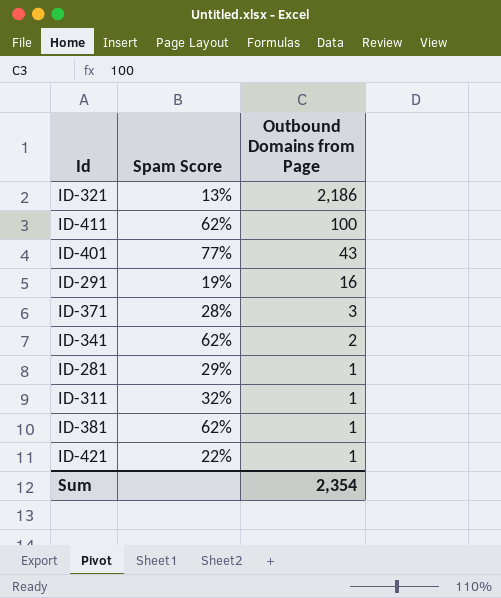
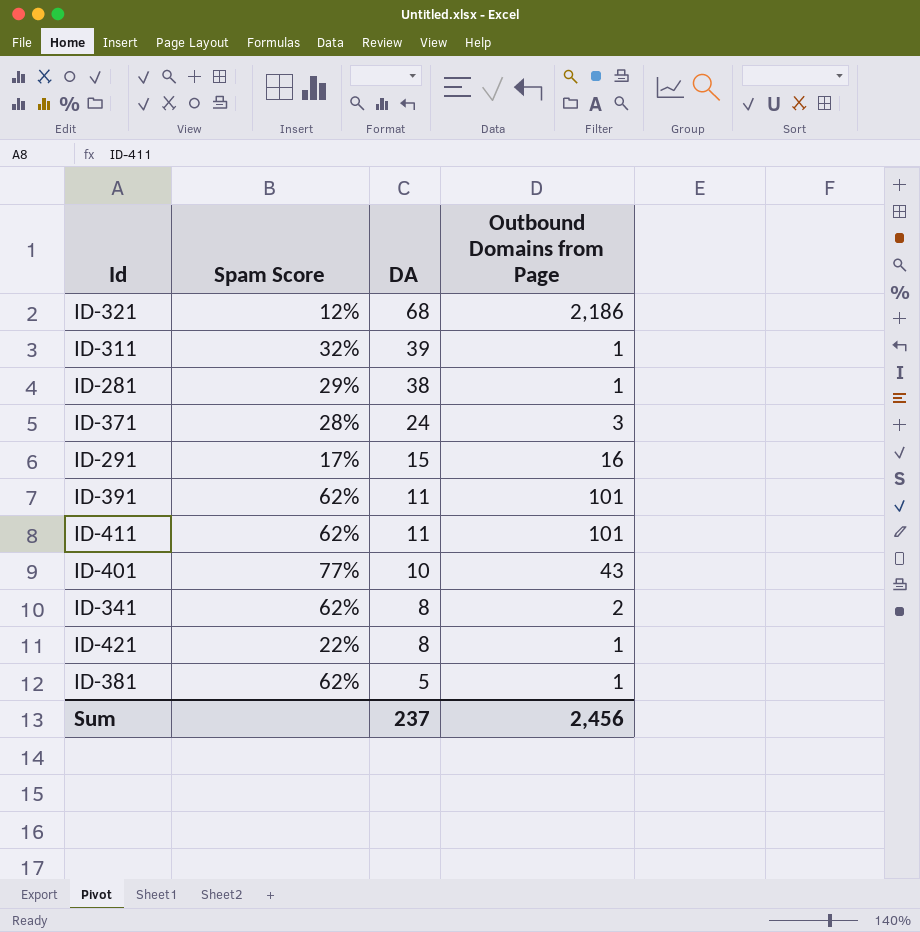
row order: Outbound Domains from Page descending -> DA descending
column DA | position: none -> 3
ID-321 | Spam Score: 13% -> 12%
ID-291 | Spam Score: 19% -> 17%
row ID-391: none -> 62% | 11 | 101
ID-411 | Outbound Domains from Page: 100 -> 101
Sum | Outbound Domains from Page: 2,354 -> 2,456

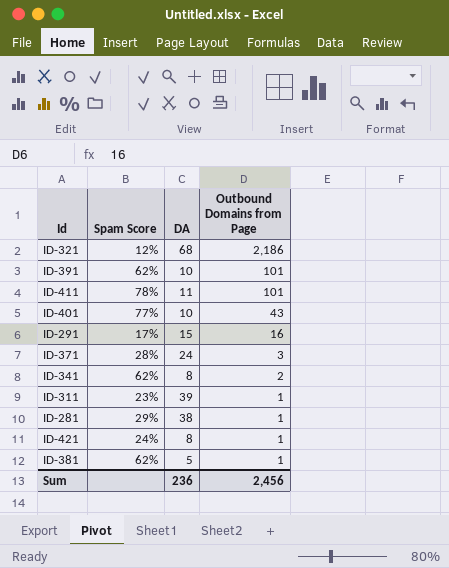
row order: DA descending -> Outbound Domains from Page descending
ID-391 | DA: 11 -> 10
ID-411 | Spam Score: 62% -> 78%
ID-311 | Spam Score: 32% -> 23%
ID-421 | Spam Score: 22% -> 24%
Sum | DA: 237 -> 236

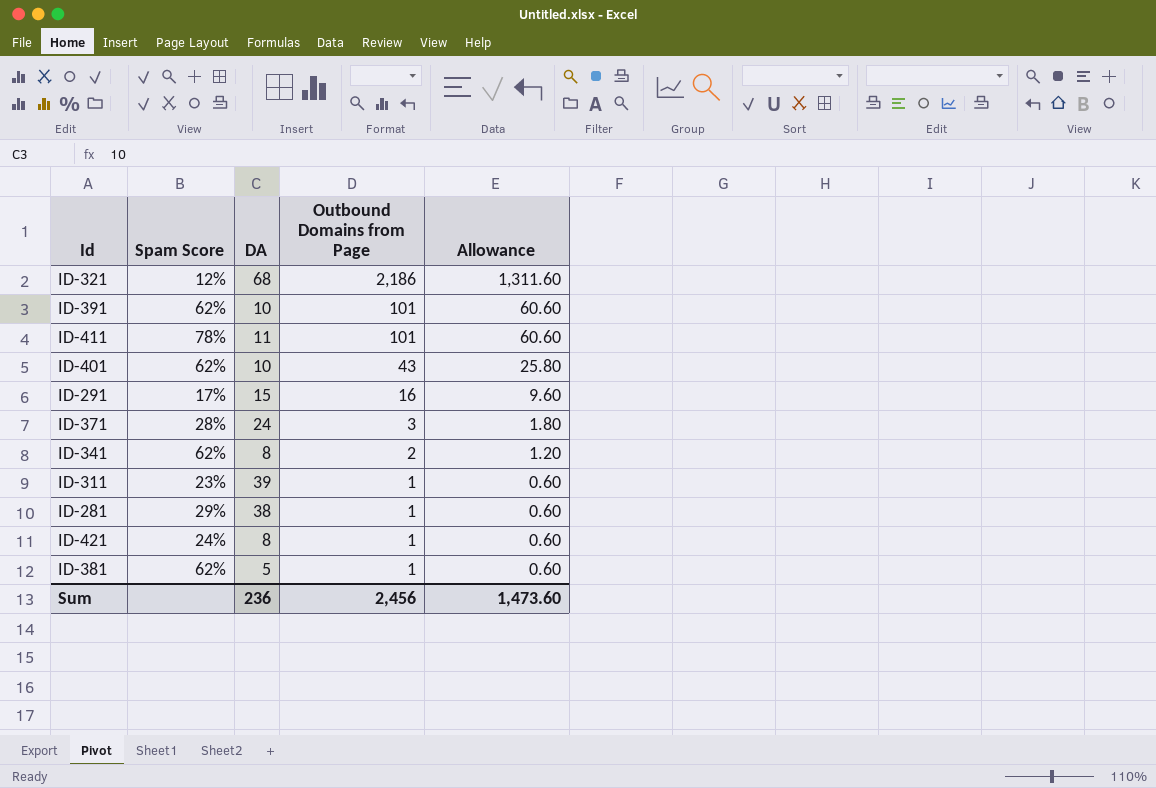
column Allowance | formula: none -> [Outbound Domains from Page] * 0.6
ID-401 | Spam Score: 77% -> 62%

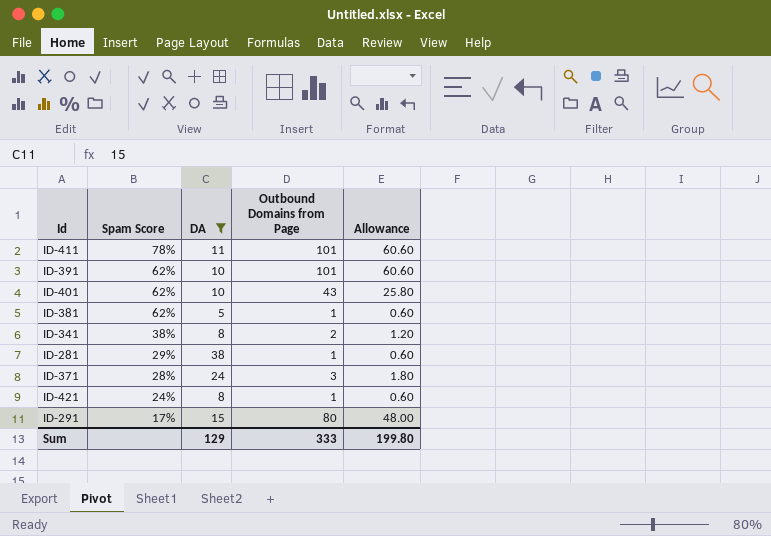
filter: none -> DA <= 38
row order: Outbound Domains from Page descending -> Spam Score descending
ID-341 | Spam Score: 62% -> 38%
ID-291 | Outbound Domains from Page: 16 -> 80
ID-291 | Allowance: 9.60 -> 48.00
Sum | DA: 236 -> 129
Sum | Outbound Domains from Page: 2,456 -> 333
Sum | Allowance: 1,473.60 -> 199.80

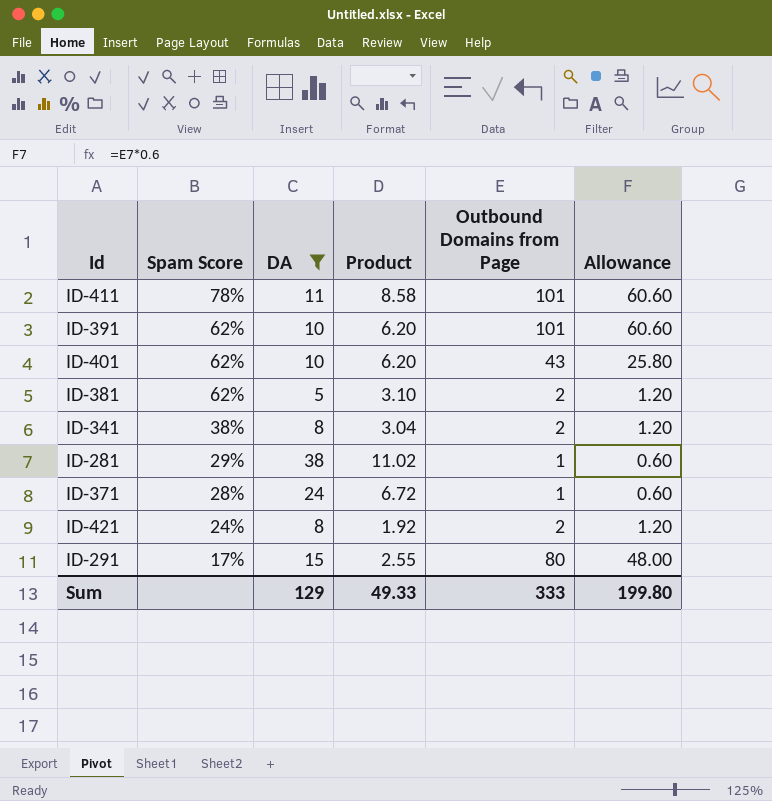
column Product | formula: none -> [Spam Score] * [DA]
ID-381 | Outbound Domains from Page: 1 -> 2
ID-381 | Allowance: 0.60 -> 1.20
ID-371 | Outbound Domains from Page: 3 -> 1
ID-371 | Allowance: 1.80 -> 0.60
ID-421 | Outbound Domains from Page: 1 -> 2
ID-421 | Allowance: 0.60 -> 1.20

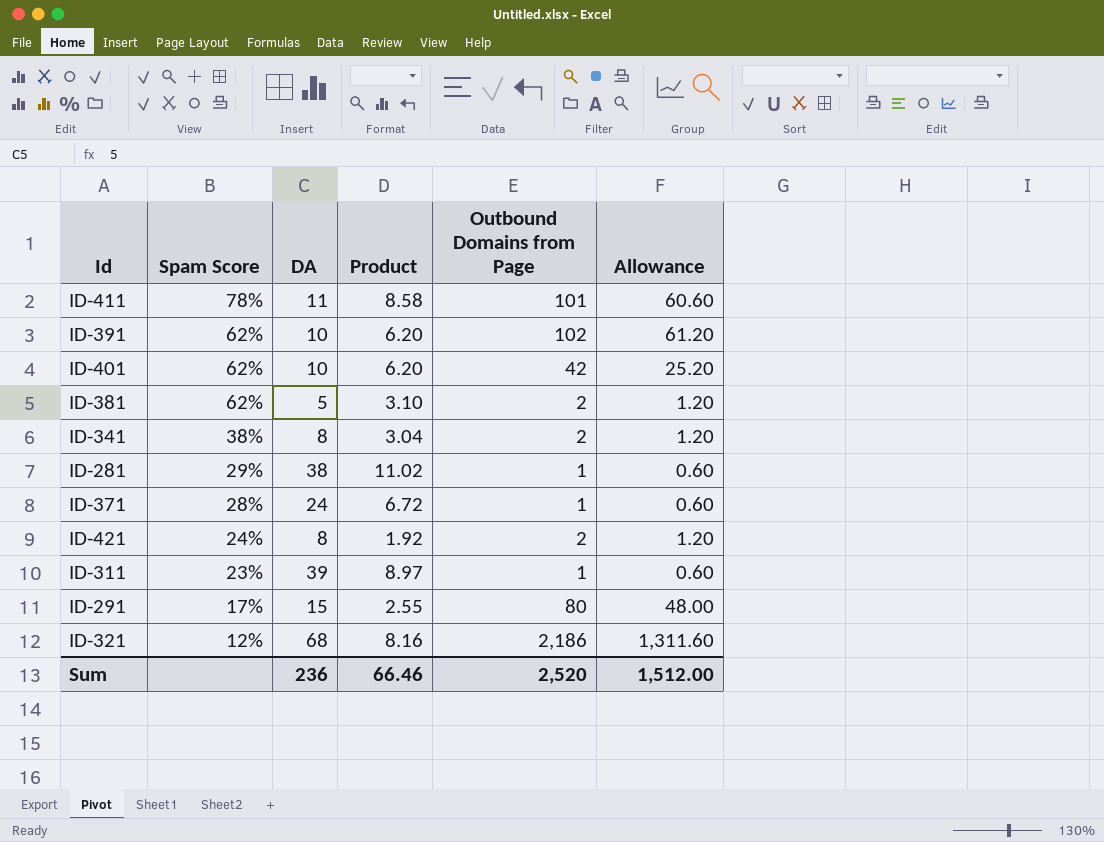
filter: DA <= 38 -> none
ID-391 | Outbound Domains from Page: 101 -> 102
ID-391 | Allowance: 60.60 -> 61.20
ID-401 | Outbound Domains from Page: 43 -> 42
ID-401 | Allowance: 25.80 -> 25.20
Sum | DA: 129 -> 236
Sum | Product: 49.33 -> 66.46
Sum | Outbound Domains from Page: 333 -> 2,520
Sum | Allowance: 199.80 -> 1,512.00

